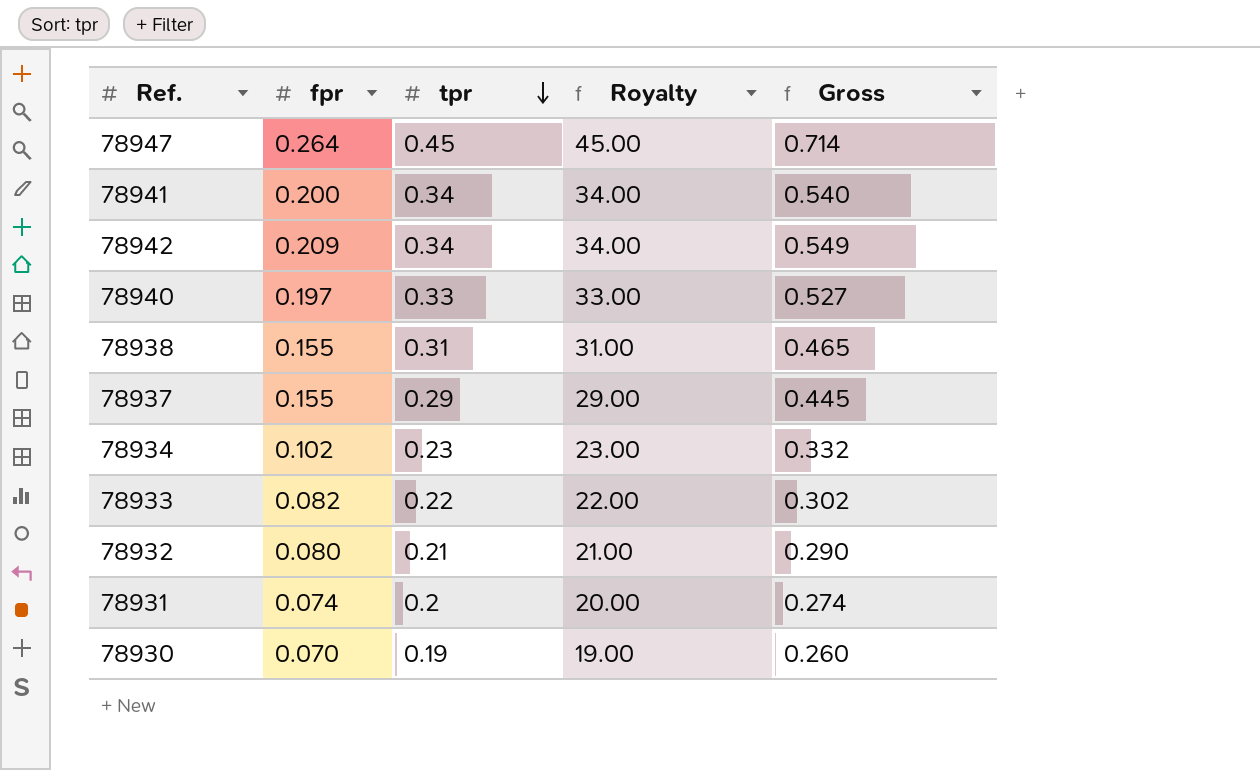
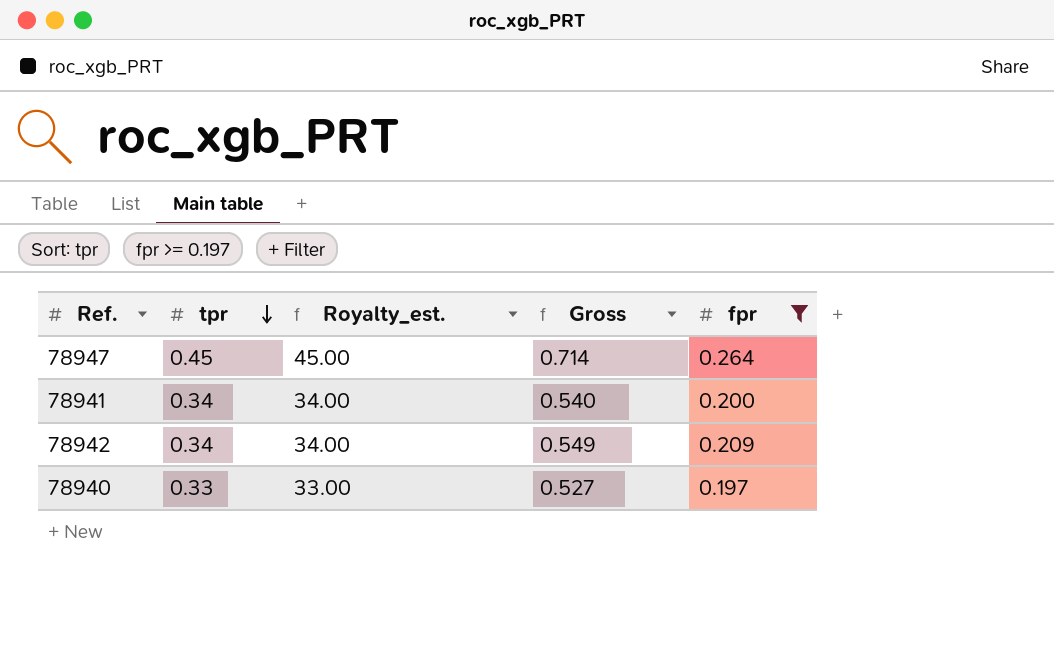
filter: none -> fpr >= 0.197
column name: Royalty -> Royalty_est.
column fpr | position: 2 -> 5

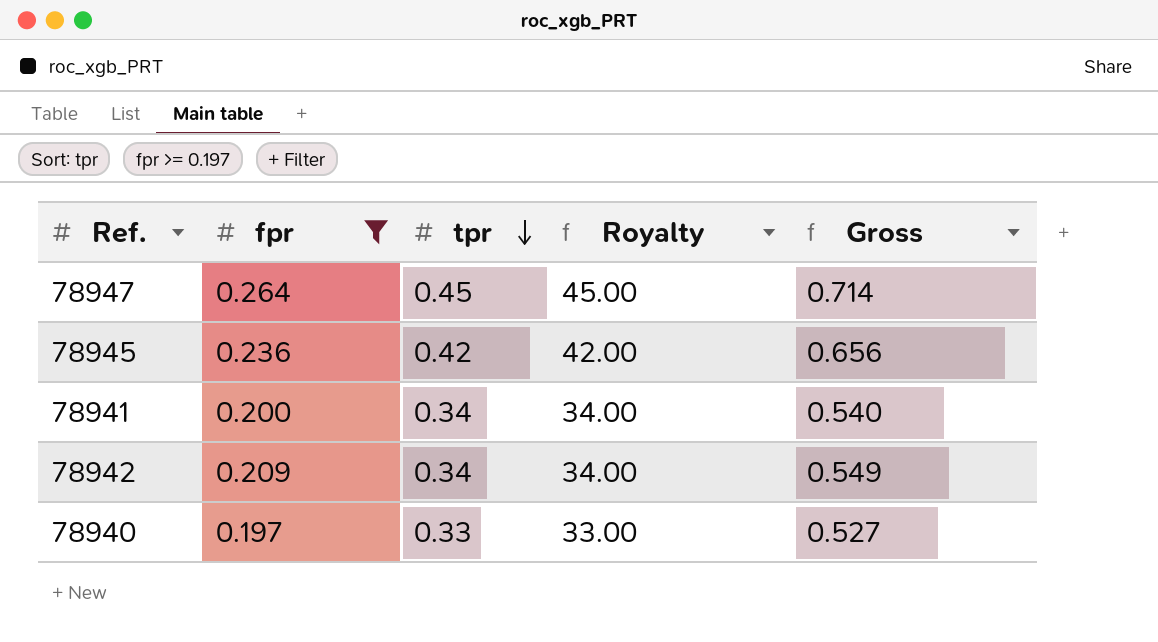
column fpr | position: 5 -> 2
column name: Royalty_est. -> Royalty
row 78945: none -> 0.236 | 0.42 | 42.00 | 0.656

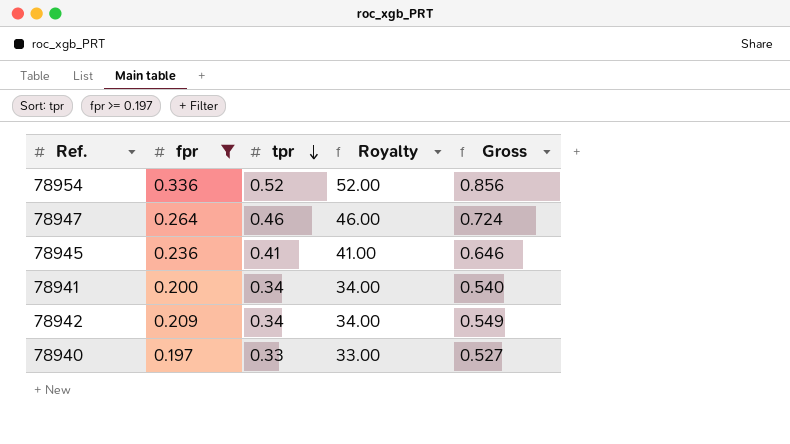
row 78954: none -> 0.336 | 0.52 | 52.00 | 0.856
78947 | tpr: 0.45 -> 0.46
78947 | Royalty: 45.00 -> 46.00
78947 | Gross: 0.714 -> 0.724
78945 | tpr: 0.42 -> 0.41
78945 | Royalty: 42.00 -> 41.00
78945 | Gross: 0.656 -> 0.646

